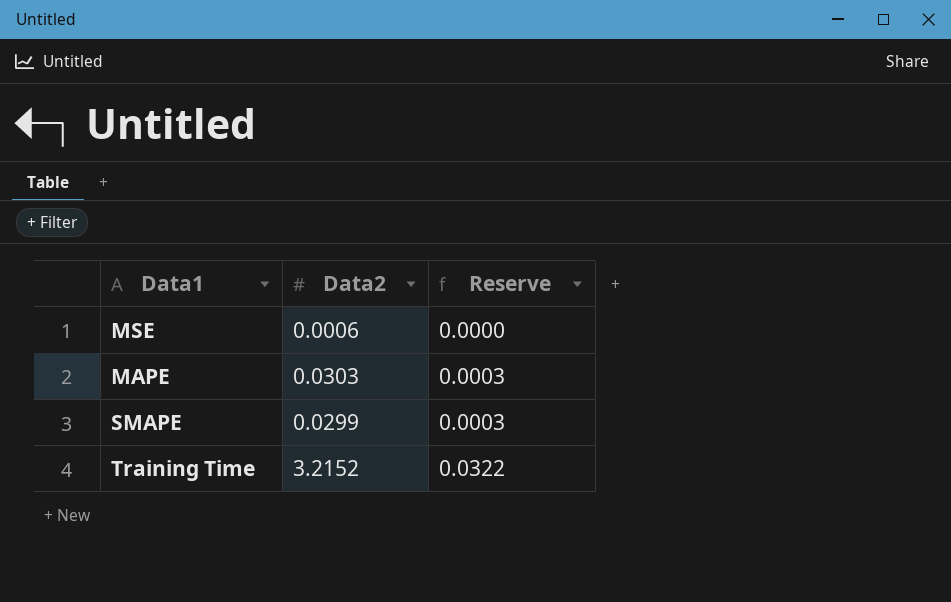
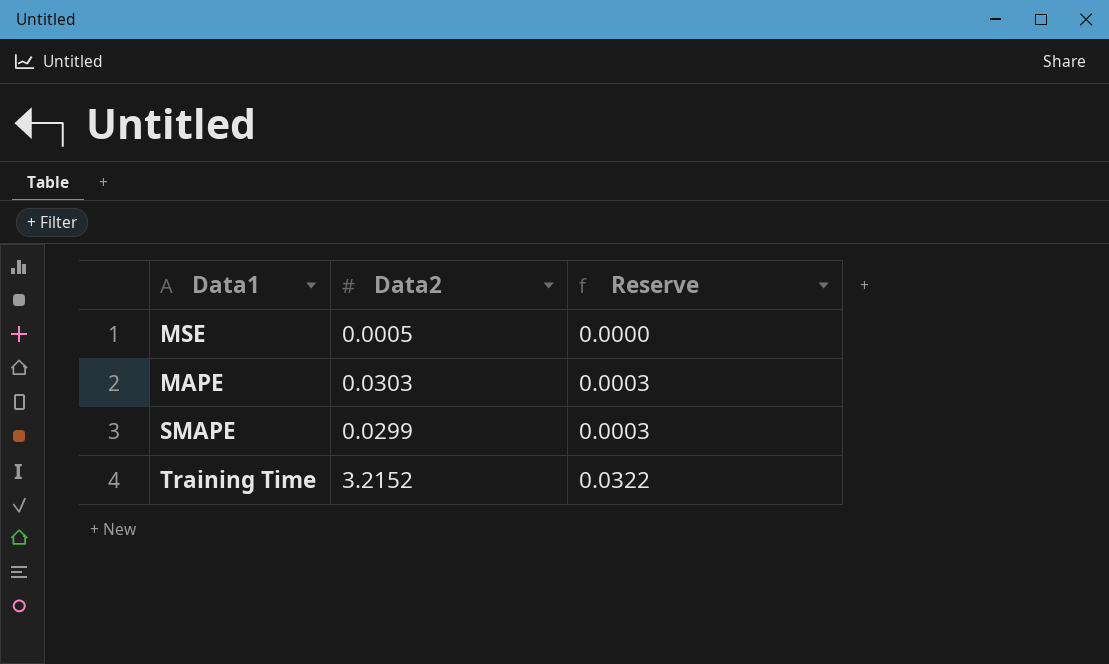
MSE | Data2: 0.0006 -> 0.0005

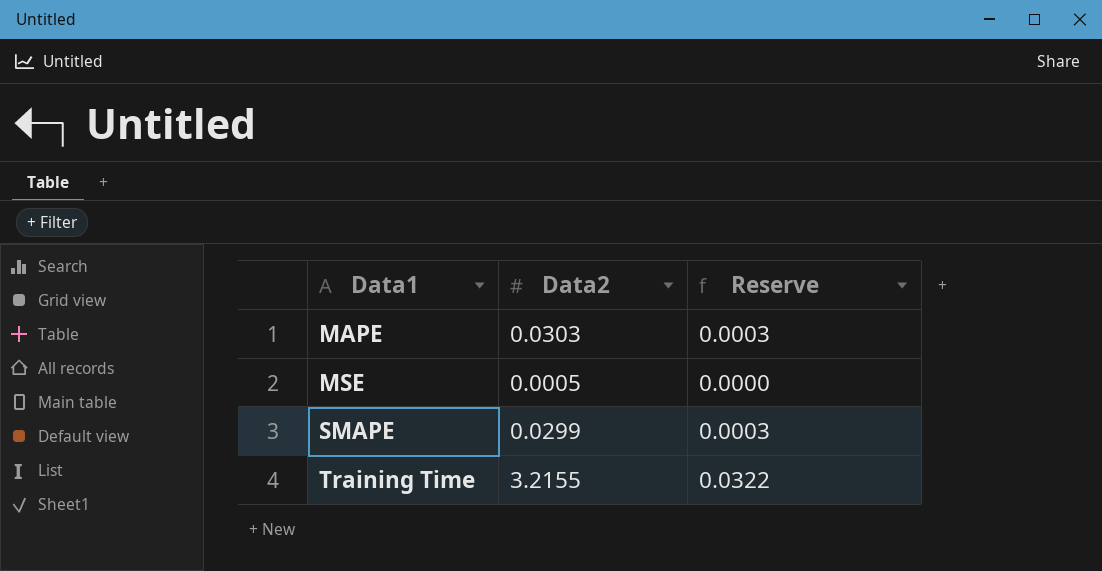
row order: Reserve ascending -> Data1 ascending
Training Time | Data2: 3.2152 -> 3.2155

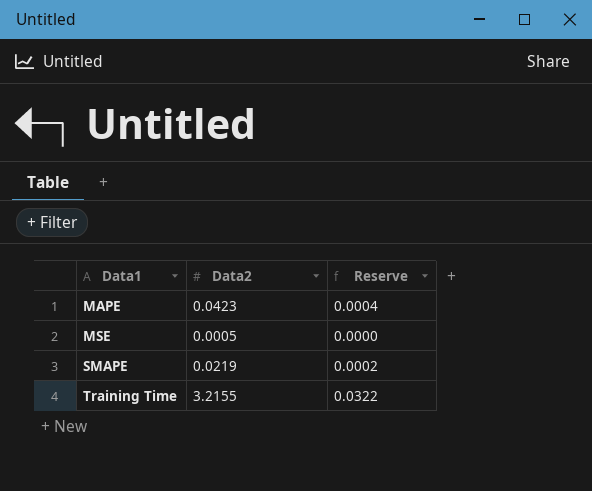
MAPE | Data2: 0.0303 -> 0.0423
MAPE | Reserve: 0.0003 -> 0.0004
SMAPE | Data2: 0.0299 -> 0.0219
SMAPE | Reserve: 0.0003 -> 0.0002

